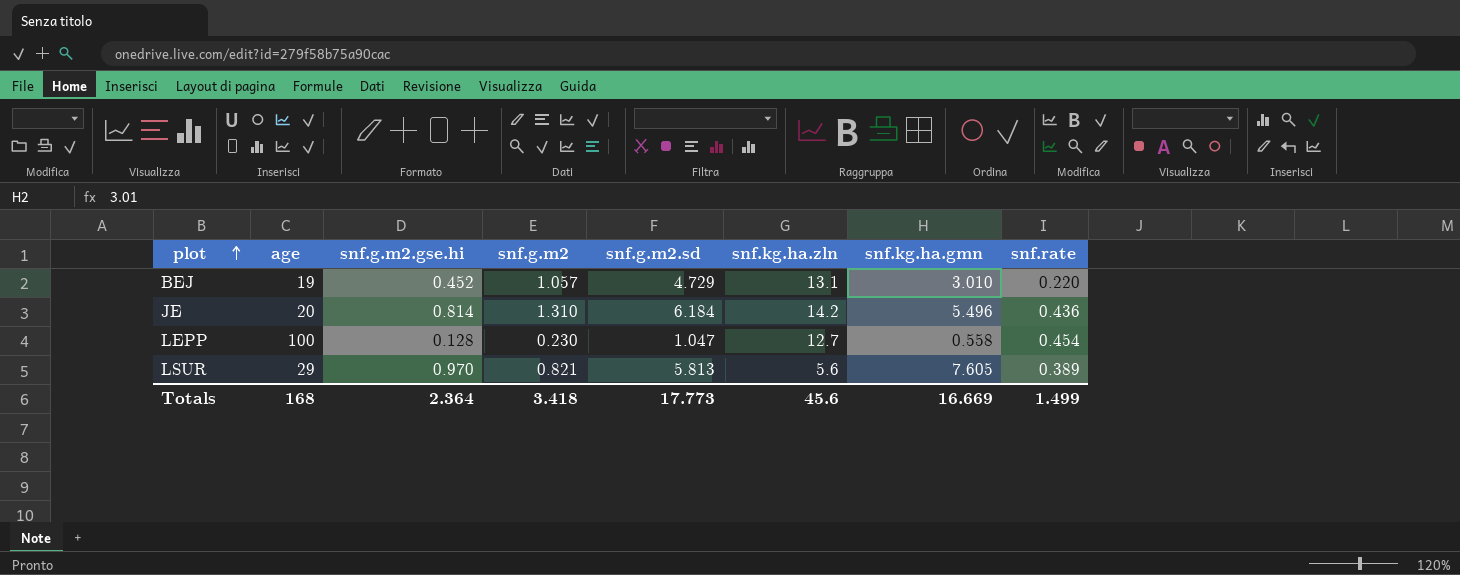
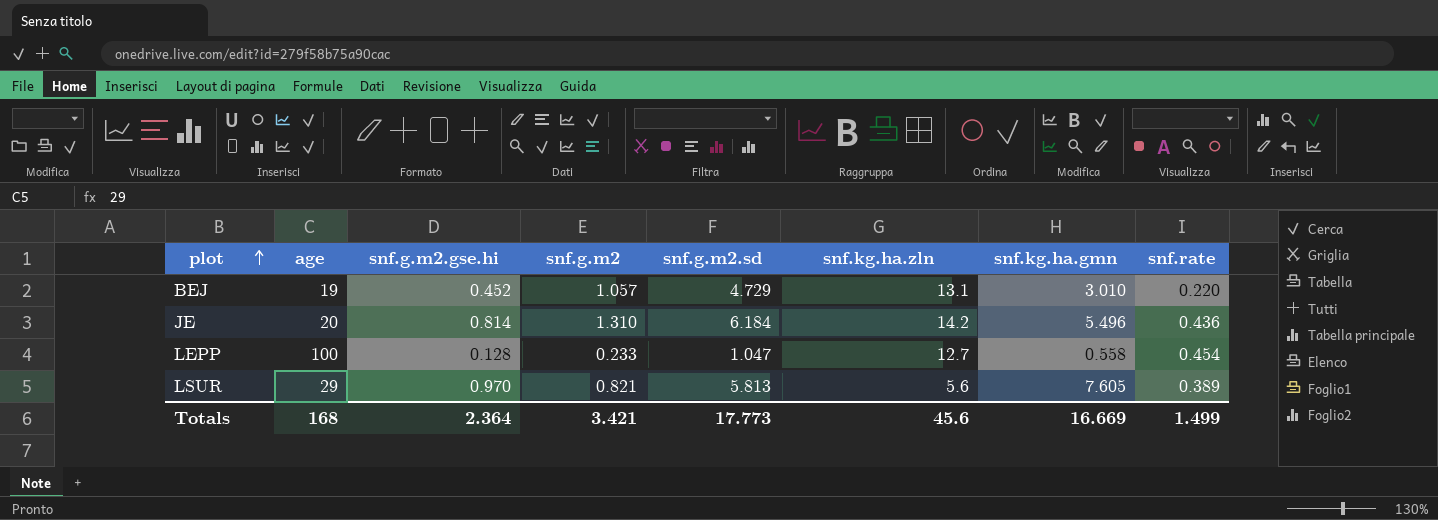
LEPP | snf.g.m2: 0.230 -> 0.233
Totals | snf.g.m2: 3.418 -> 3.421

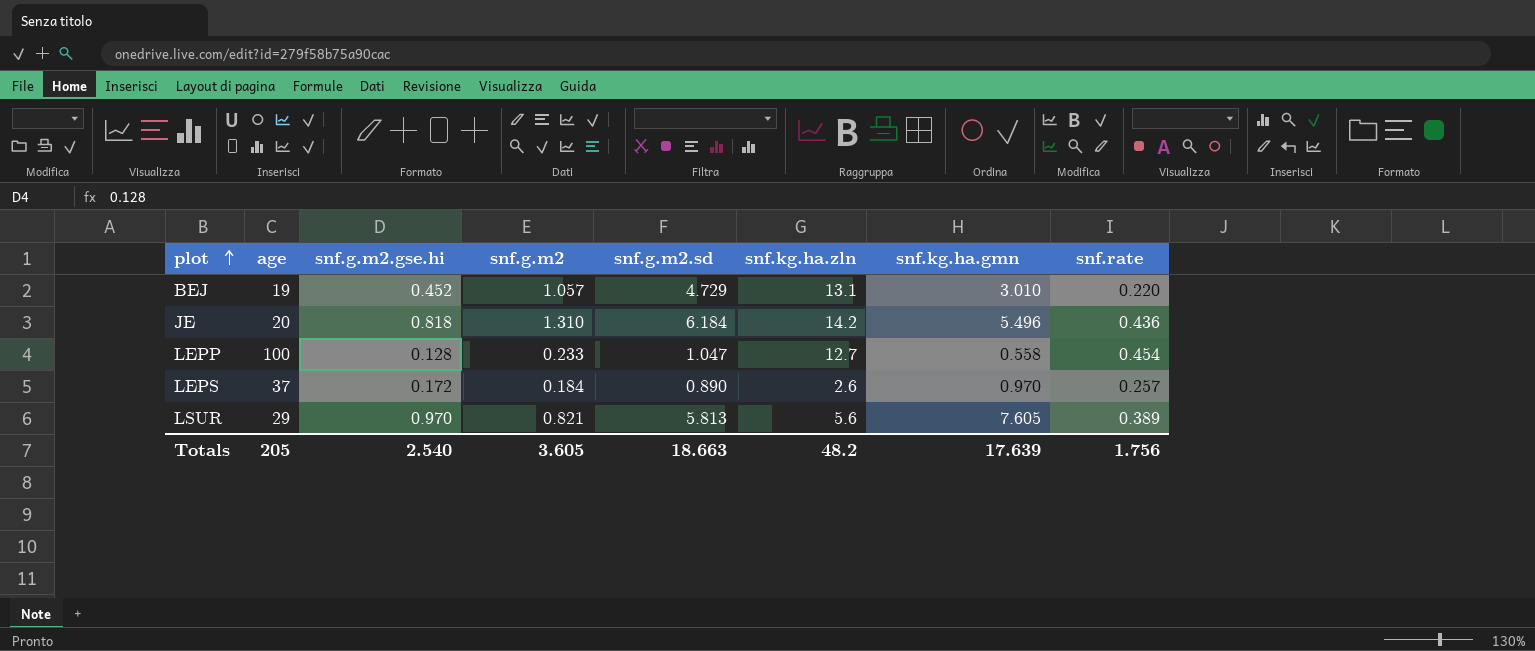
JE | snf.g.m2.gse.hi: 0.814 -> 0.818
row LEPS: none -> 37 | 0.172 | 0.184 | 0.890 | 2.6 | 0.970 | 0.257
Totals | age: 168 -> 205
Totals | snf.g.m2.gse.hi: 2.364 -> 2.540
Totals | snf.g.m2: 3.421 -> 3.605
Totals | snf.g.m2.sd: 17.773 -> 18.663
Totals | snf.kg.ha.zln: 45.6 -> 48.2
Totals | snf.kg.ha.gmn: 16.669 -> 17.639
Totals | snf.rate: 1.499 -> 1.756

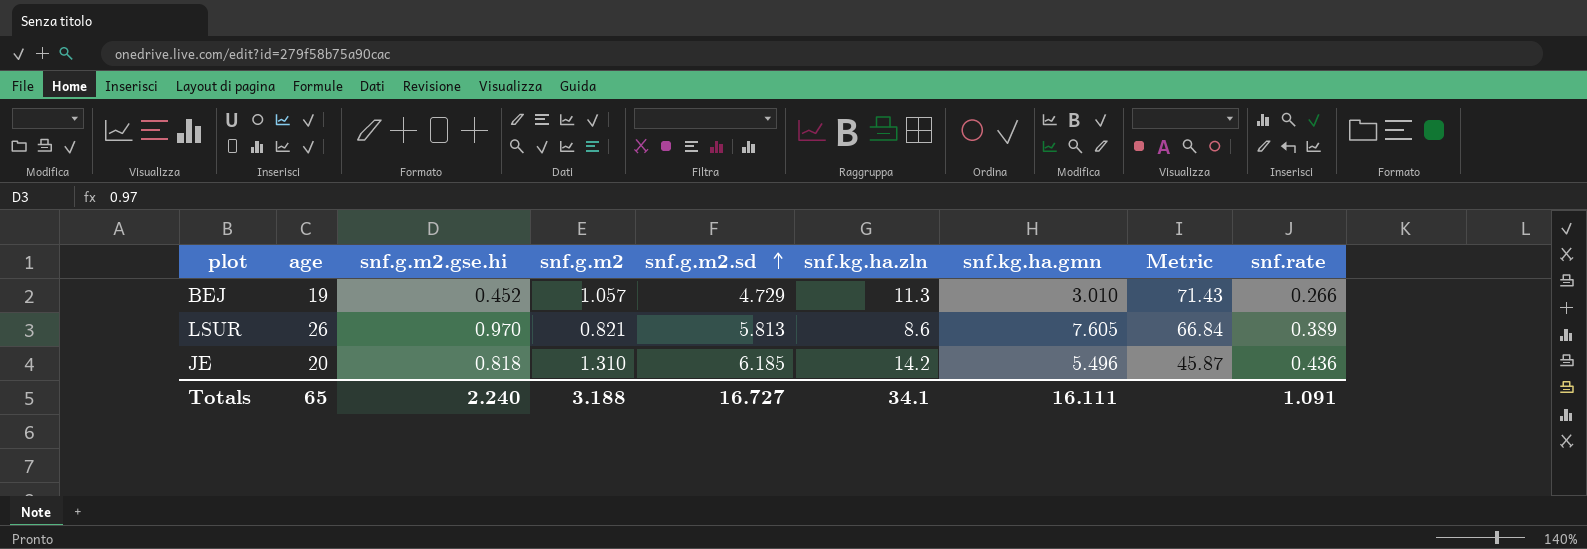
row order: plot ascending -> snf.g.m2.sd ascending
column Metric | formula: none -> [age] / [snf.rate]
row LEPP: 100 | 0.128 | 0.233 | 1.047 | 12.7 | 0.558 | 0.454 -> none
row LEPS: 37 | 0.172 | 0.184 | 0.890 | 2.6 | 0.970 | 0.257 -> none
BEJ | snf.kg.ha.zln: 13.1 -> 11.3
BEJ | snf.rate: 0.220 -> 0.266
LSUR | age: 29 -> 26
LSUR | snf.kg.ha.zln: 5.6 -> 8.6
JE | snf.g.m2.sd: 6.184 -> 6.185
Totals | age: 205 -> 65
Totals | snf.g.m2.gse.hi: 2.540 -> 2.240
Totals | snf.g.m2: 3.605 -> 3.188
Totals | snf.g.m2.sd: 18.663 -> 16.727
Totals | snf.kg.ha.zln: 48.2 -> 34.1
Totals | snf.kg.ha.gmn: 17.639 -> 16.111
Totals | snf.rate: 1.756 -> 1.091

